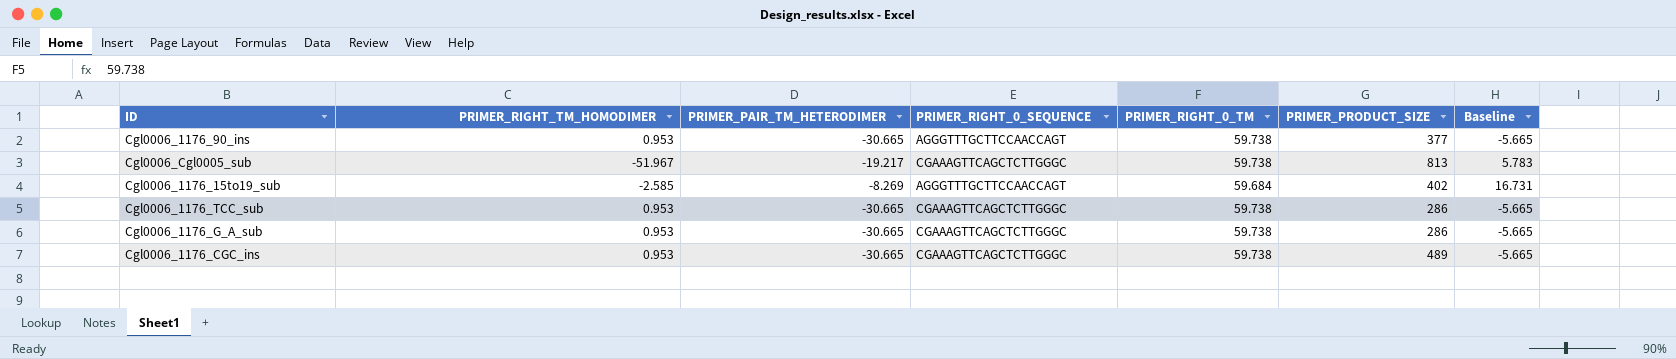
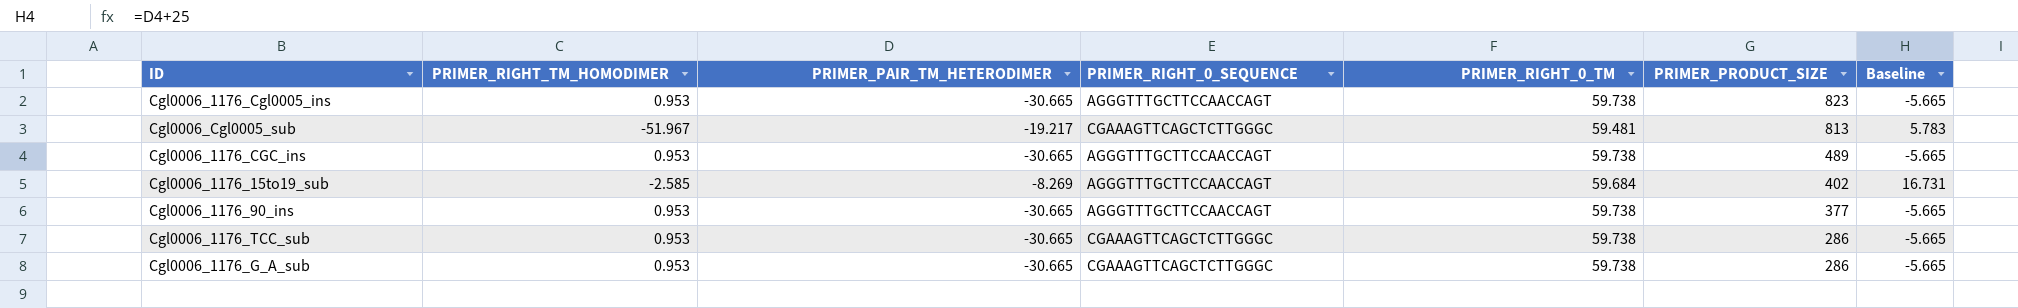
row order: none -> PRIMER_PRODUCT_SIZE descending
row Cgl0006_1176_Cgl0005_ins: none -> 0.953 | -30.665 | AGGGTTTGCTTCCAACCAGT | 59.738 | 823 | -5.665
Cgl0006_Cgl0005_sub | PRIMER_RIGHT_0_TM: 59.738 -> 59.481
Cgl0006_1176_CGC_ins | PRIMER_RIGHT_0_SEQUENCE: CGAAAGTTCAGCTCTTGGGC -> AGGGTTTGCTTCCAACCAGT

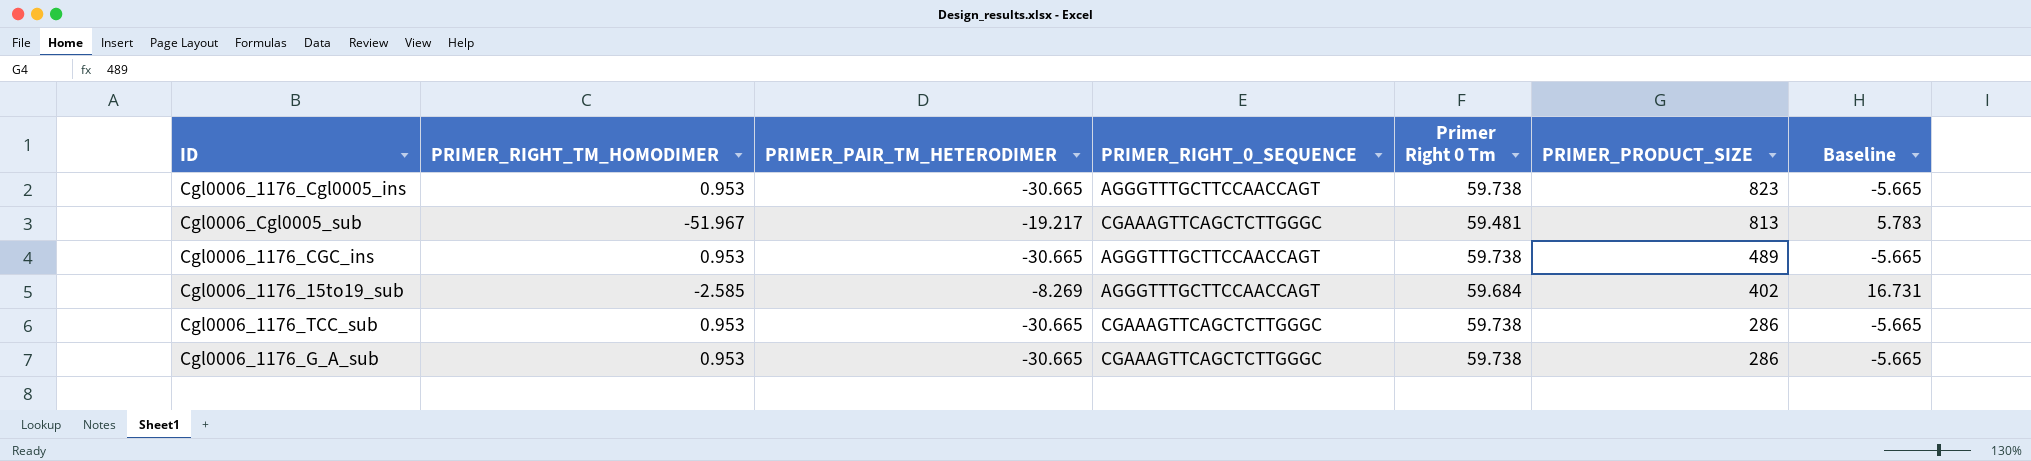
column name: PRIMER_RIGHT_0_TM -> Primer Right 0 Tm
row Cgl0006_1176_90_ins: 0.953 | -30.665 | AGGGTTTGCTTCCAACCAGT | 59.738 | 377 | -5.665 -> none

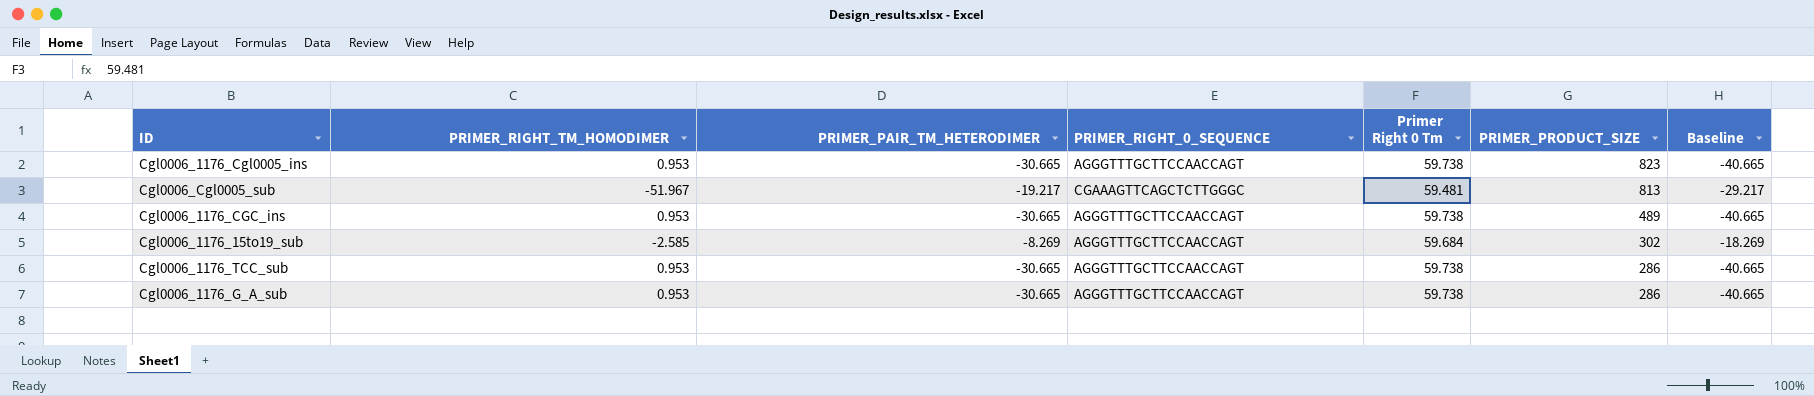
column Baseline | formula: [PRIMER_PAIR_TM_HETERODIMER] + 25 -> [PRIMER_PAIR_TM_HETERODIMER] - 10
Cgl0006_1176_15to19_sub | PRIMER_PRODUCT_SIZE: 402 -> 302
Cgl0006_1176_TCC_sub | PRIMER_RIGHT_0_SEQUENCE: CGAAAGTTCAGCTCTTGGGC -> AGGGTTTGCTTCCAACCAGT
Cgl0006_1176_G_A_sub | PRIMER_RIGHT_0_SEQUENCE: CGAAAGTTCAGCTCTTGGGC -> AGGGTTTGCTTCCAACCAGT

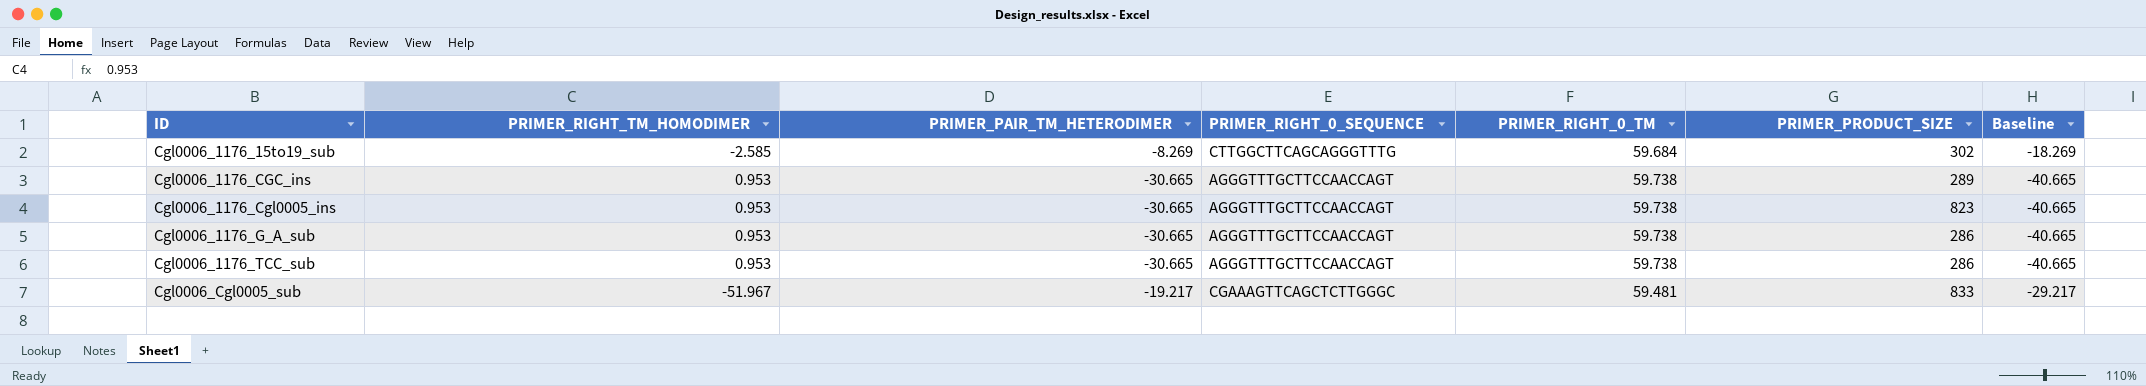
row order: PRIMER_PRODUCT_SIZE descending -> ID ascending
column name: Primer Right 0 Tm -> PRIMER_RIGHT_0_TM
Cgl0006_1176_15to19_sub | PRIMER_RIGHT_0_SEQUENCE: AGGGTTTGCTTCCAACCAGT -> CTTGGCTTCAGCAGGGTTTG
Cgl0006_1176_CGC_ins | PRIMER_PRODUCT_SIZE: 489 -> 289
Cgl0006_Cgl0005_sub | PRIMER_PRODUCT_SIZE: 813 -> 833

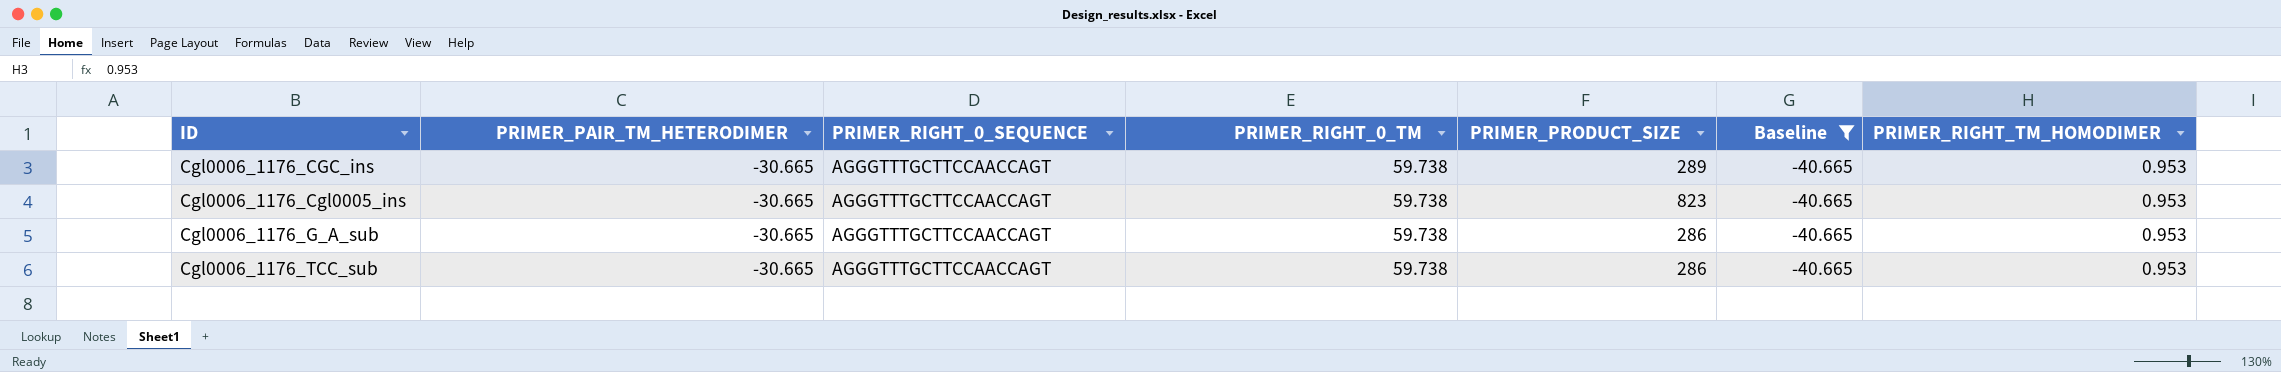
filter: none -> Baseline = -40.665
column PRIMER_RIGHT_TM_HOMODIMER | position: 2 -> 7

